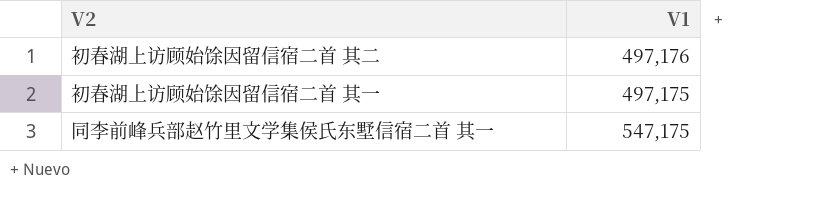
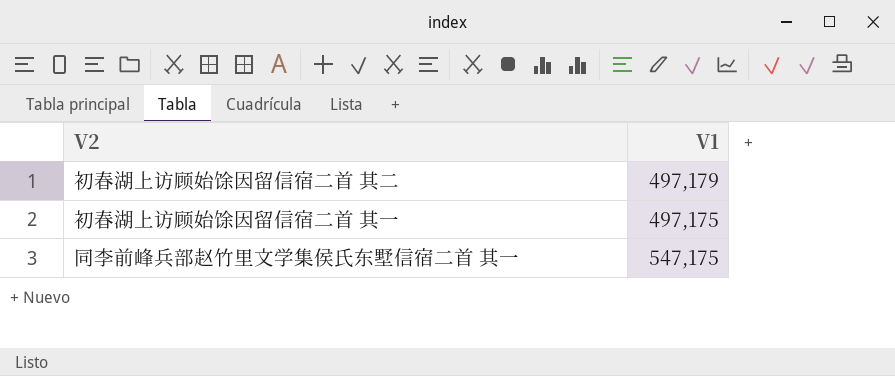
初春湖上访顾始馀因留信宿二首 其二 | V1: 497,176 -> 497,179

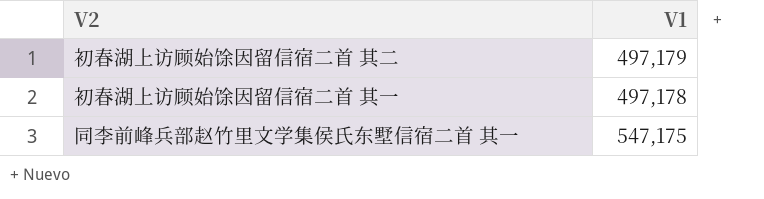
初春湖上访顾始馀因留信宿二首 其一 | V1: 497,175 -> 497,178

